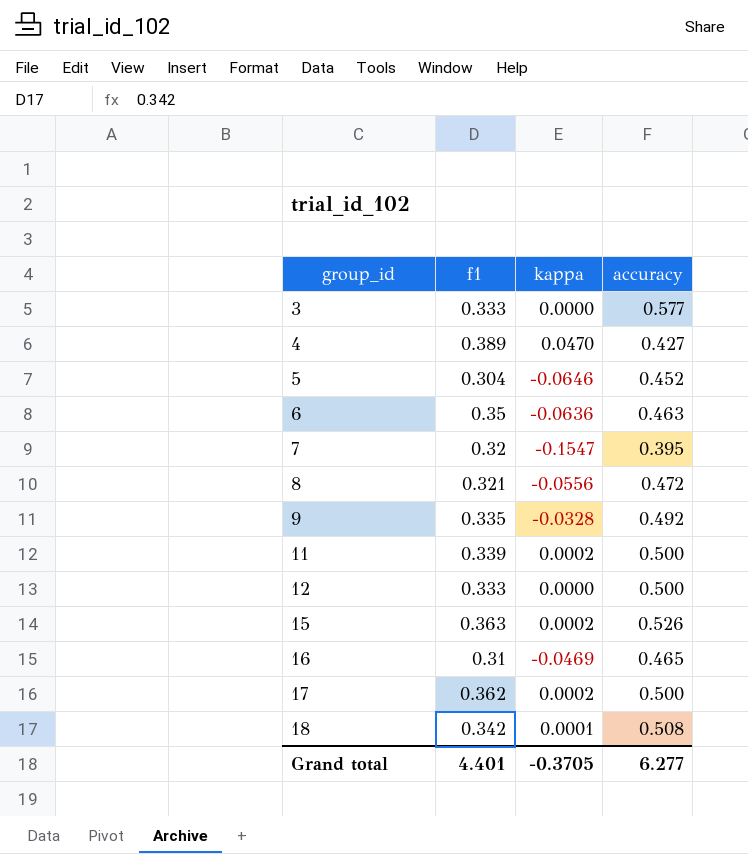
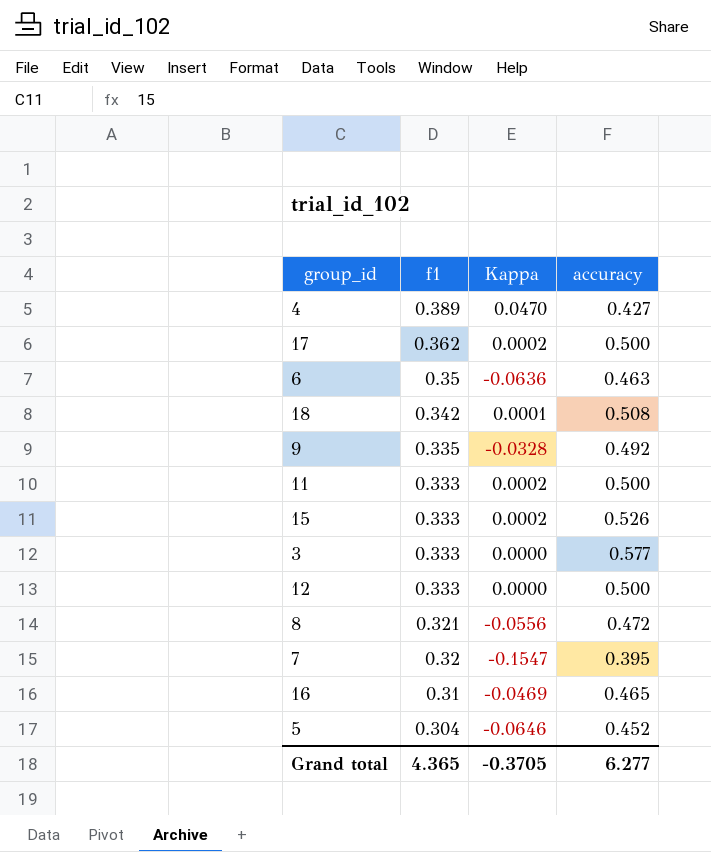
row order: group_id ascending -> f1 descending
column name: kappa -> Kappa
11 | f1: 0.339 -> 0.333
15 | f1: 0.363 -> 0.333
Grand total | f1: 4.401 -> 4.365

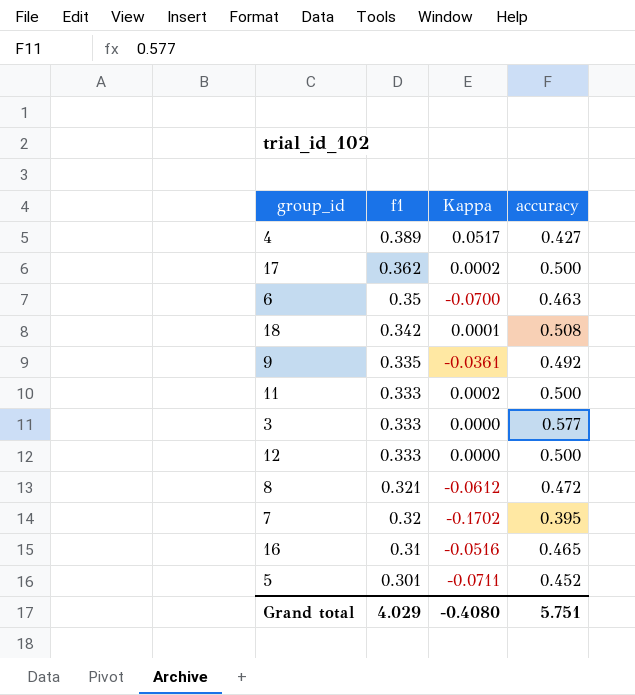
row 15: 0.333 | 0.0002 | 0.526 -> none
4 | Kappa: 0.0470 -> 0.0517
6 | Kappa: -0.0636 -> -0.0700
9 | Kappa: -0.0328 -> -0.0361
8 | Kappa: -0.0556 -> -0.0612
7 | Kappa: -0.1547 -> -0.1702
16 | Kappa: -0.0469 -> -0.0516
5 | f1: 0.304 -> 0.301
5 | Kappa: -0.0646 -> -0.0711
Grand total | f1: 4.365 -> 4.029
Grand total | Kappa: -0.3705 -> -0.4080
Grand total | accuracy: 6.277 -> 5.751

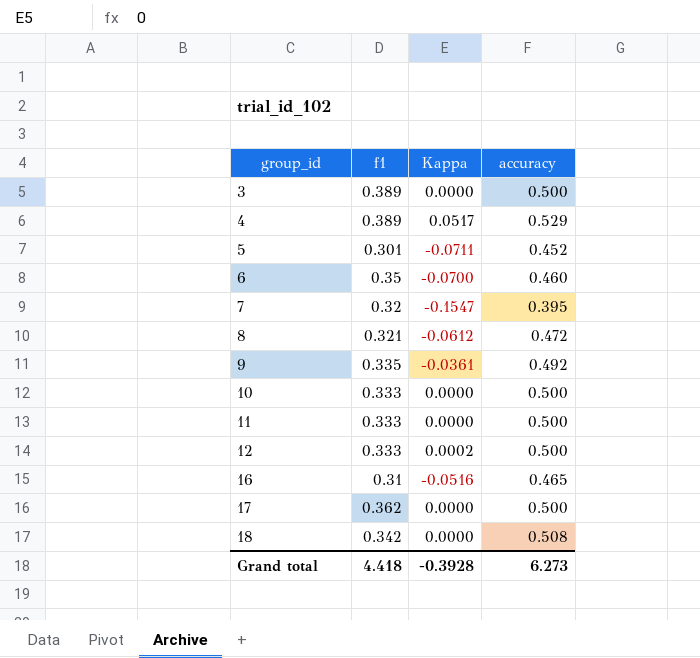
row order: f1 descending -> group_id ascending
3 | f1: 0.333 -> 0.389
3 | accuracy: 0.577 -> 0.500
4 | accuracy: 0.427 -> 0.529
6 | accuracy: 0.463 -> 0.460
7 | Kappa: -0.1702 -> -0.1547
row 10: none -> 0.333 | 0.0000 | 0.500
11 | Kappa: 0.0002 -> 0.0000
12 | Kappa: 0.0000 -> 0.0002
17 | Kappa: 0.0002 -> 0.0000
18 | Kappa: 0.0001 -> 0.0000
Grand total | f1: 4.029 -> 4.418
Grand total | Kappa: -0.4080 -> -0.3928
Grand total | accuracy: 5.751 -> 6.273

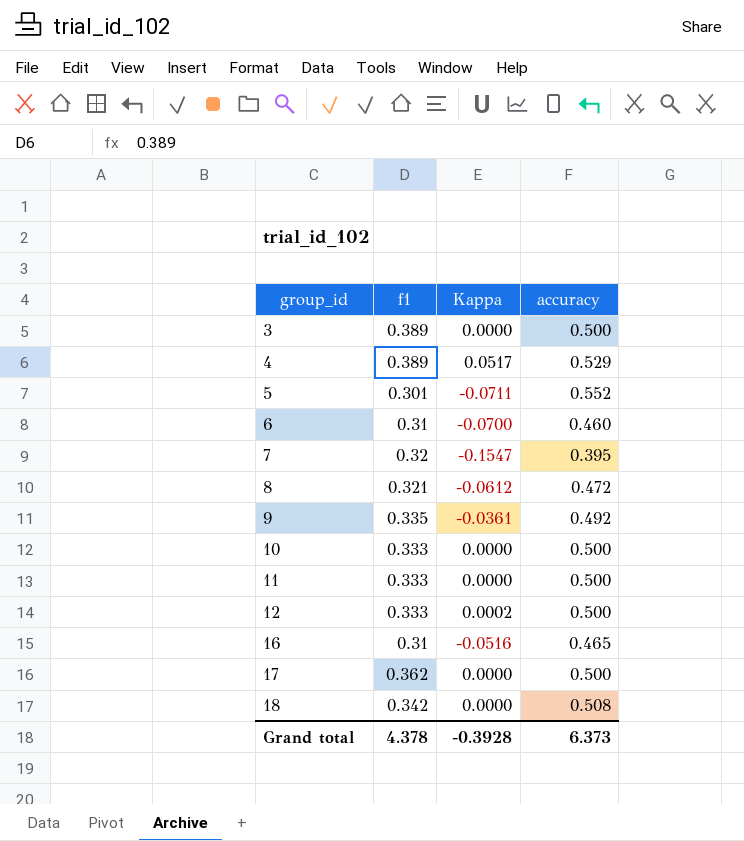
5 | accuracy: 0.452 -> 0.552
6 | f1: 0.35 -> 0.31
Grand total | f1: 4.418 -> 4.378
Grand total | accuracy: 6.273 -> 6.373

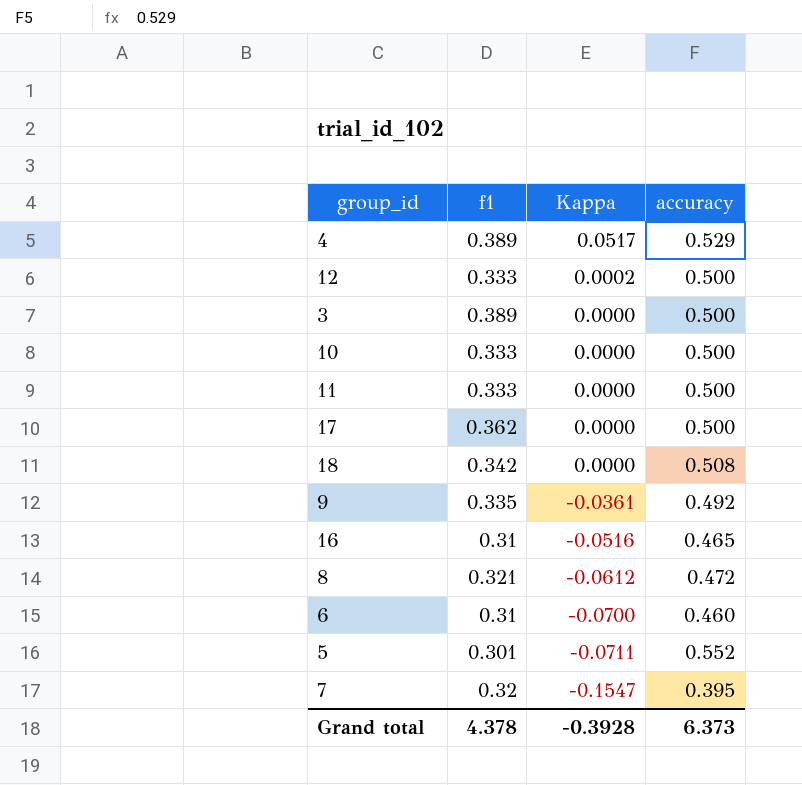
row order: group_id ascending -> Kappa descending

